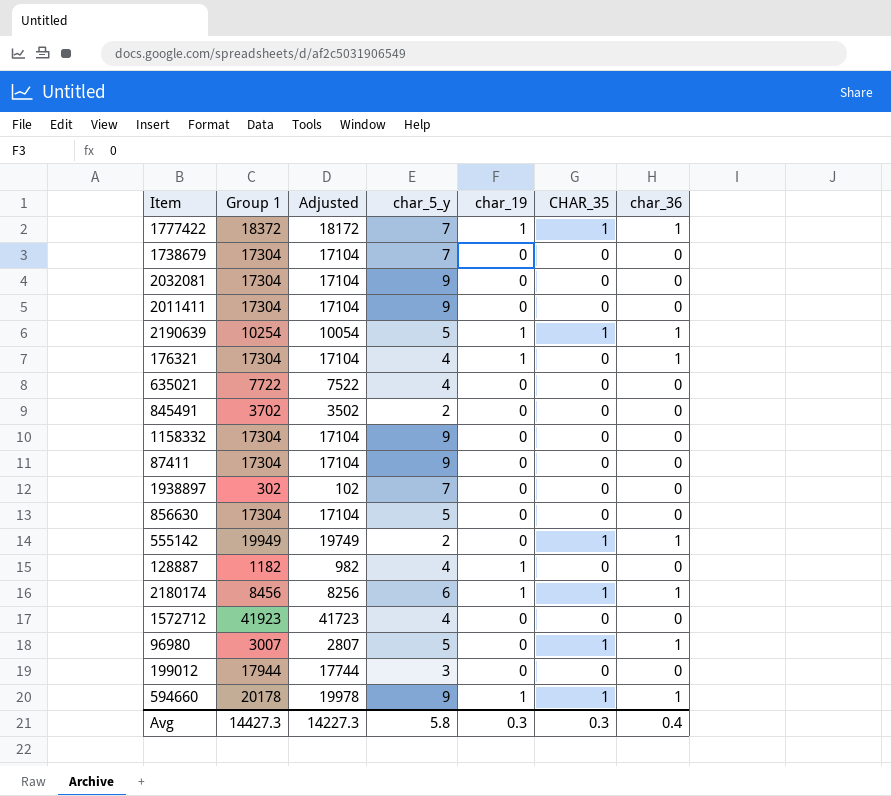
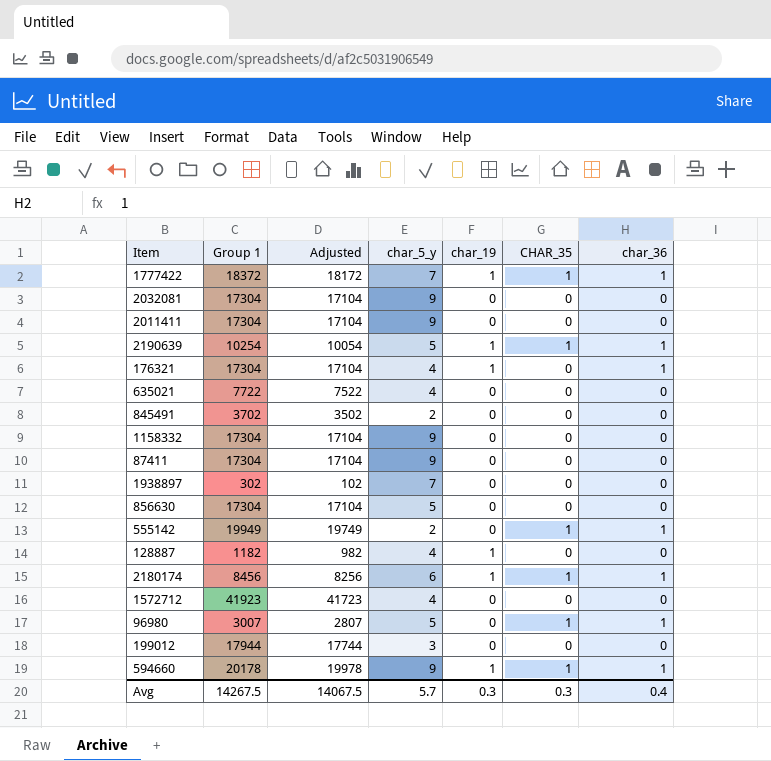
row 1738679: 17304 | 17104 | 7 | 0 | 0 | 0 -> none
Avg | Group 1: 14427.3 -> 14267.5
Avg | Adjusted: 14227.3 -> 14067.5
Avg | char_5_y: 5.8 -> 5.7

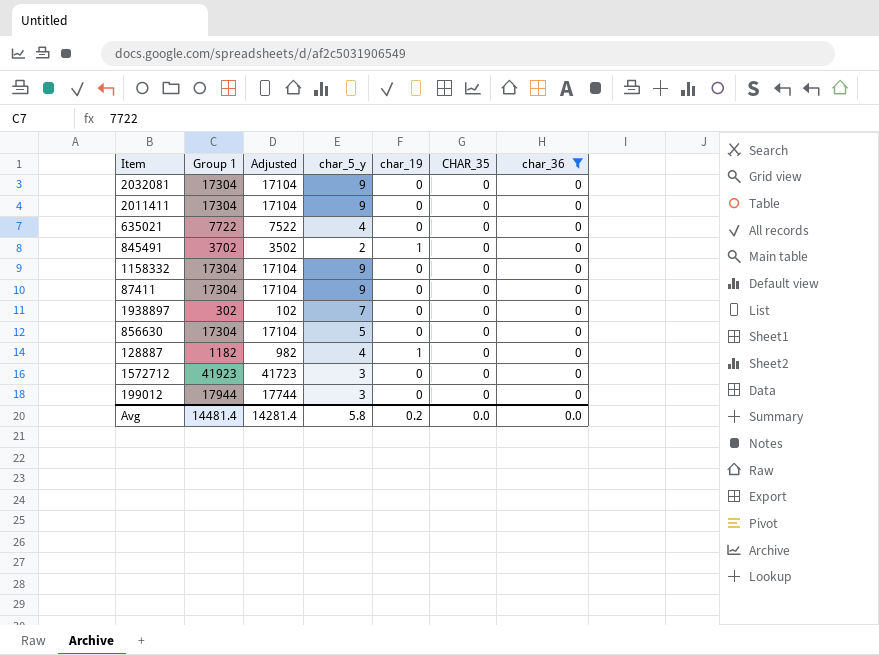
filter: none -> char_36 = 0
845491 | char_19: 0 -> 1
1572712 | char_5_y: 4 -> 3
Avg | Group 1: 14267.5 -> 14481.4
Avg | Adjusted: 14067.5 -> 14281.4
Avg | char_5_y: 5.7 -> 5.8
Avg | char_19: 0.3 -> 0.2
Avg | CHAR_35: 0.3 -> 0.0
Avg | char_36: 0.4 -> 0.0

